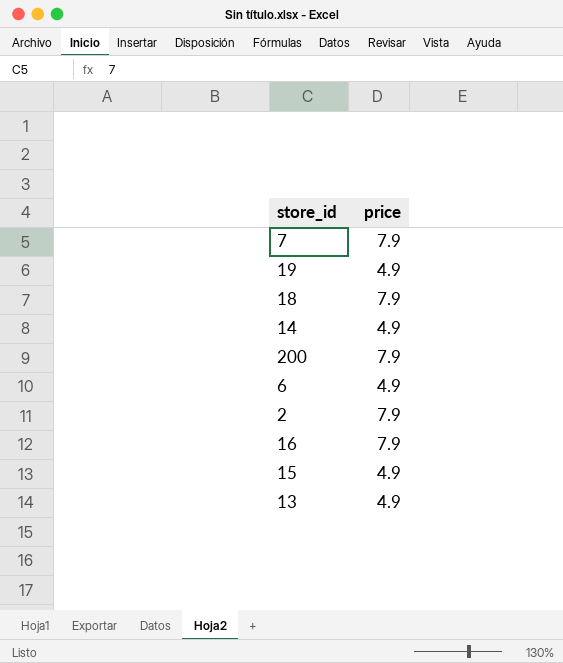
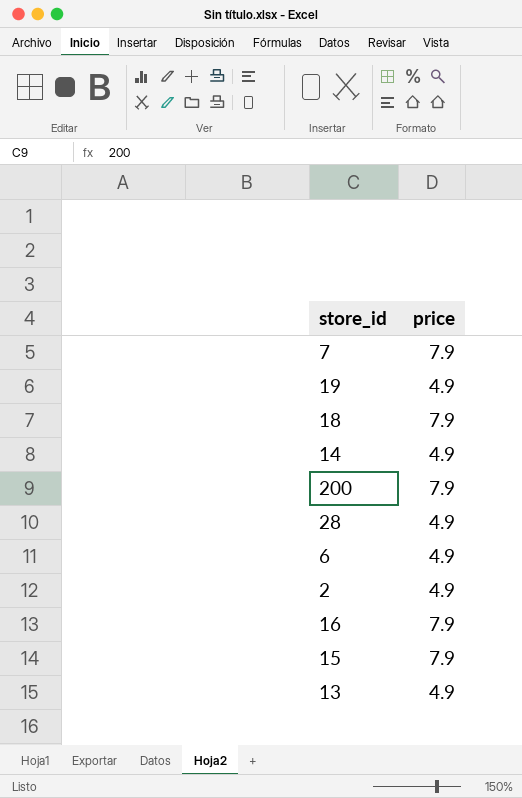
row 28: none -> 4.9
2 | price: 7.9 -> 4.9
15 | price: 4.9 -> 7.9

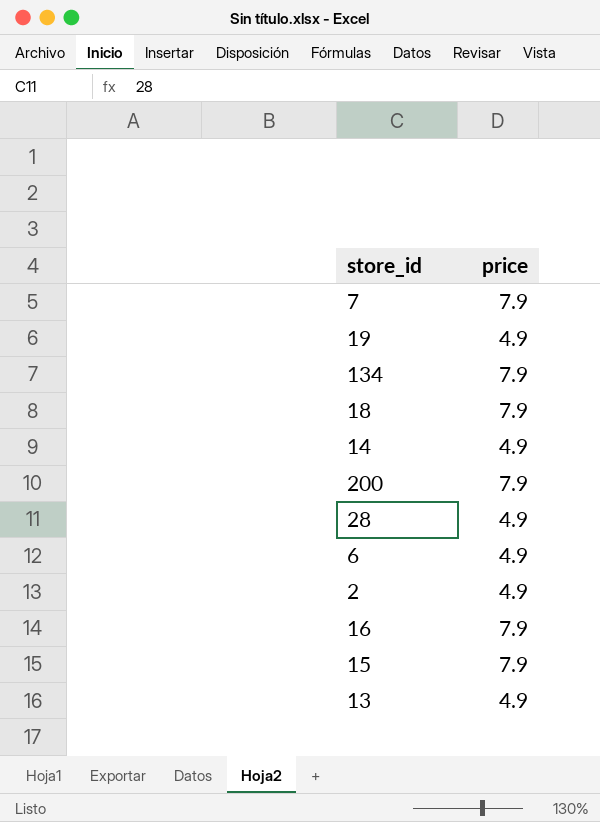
row 134: none -> 7.9

